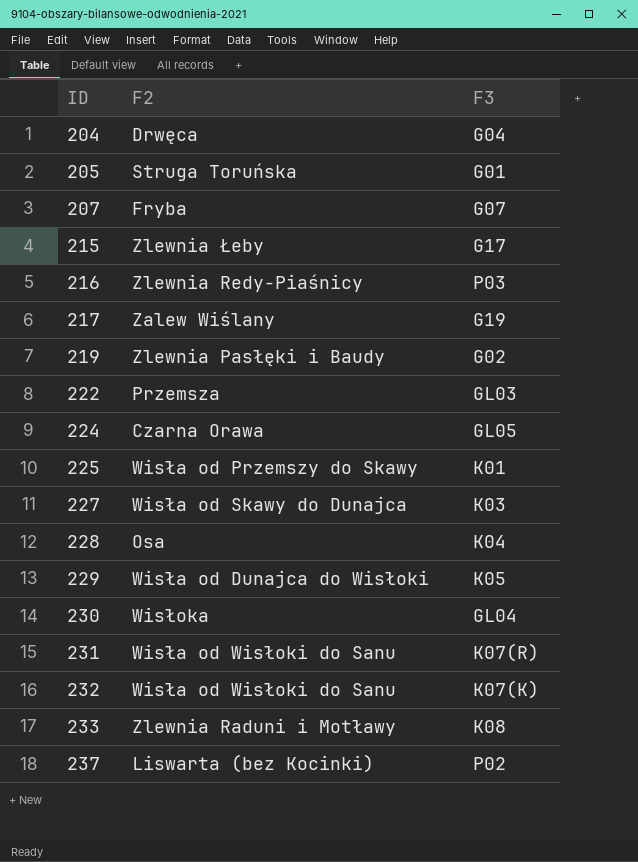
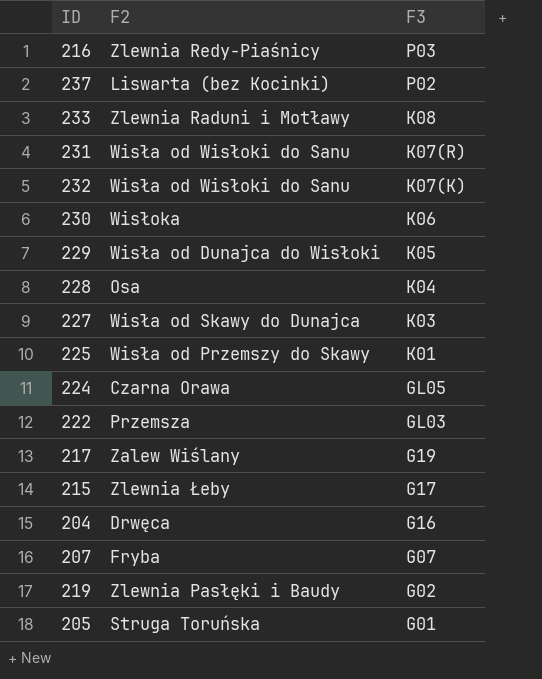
row order: ID ascending -> F3 descending
230 | F3: GL04 -> K06
204 | F3: G04 -> G16

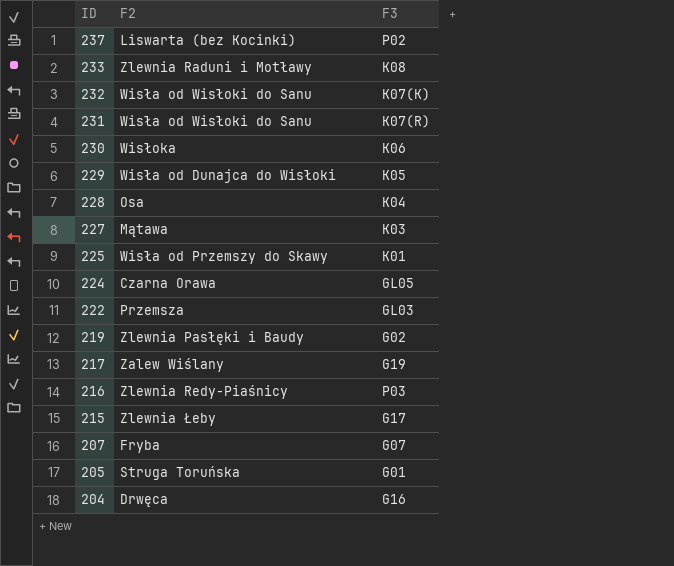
row order: F3 descending -> ID descending
227 | F2: Wisła od Skawy do Dunajca -> Mątawa

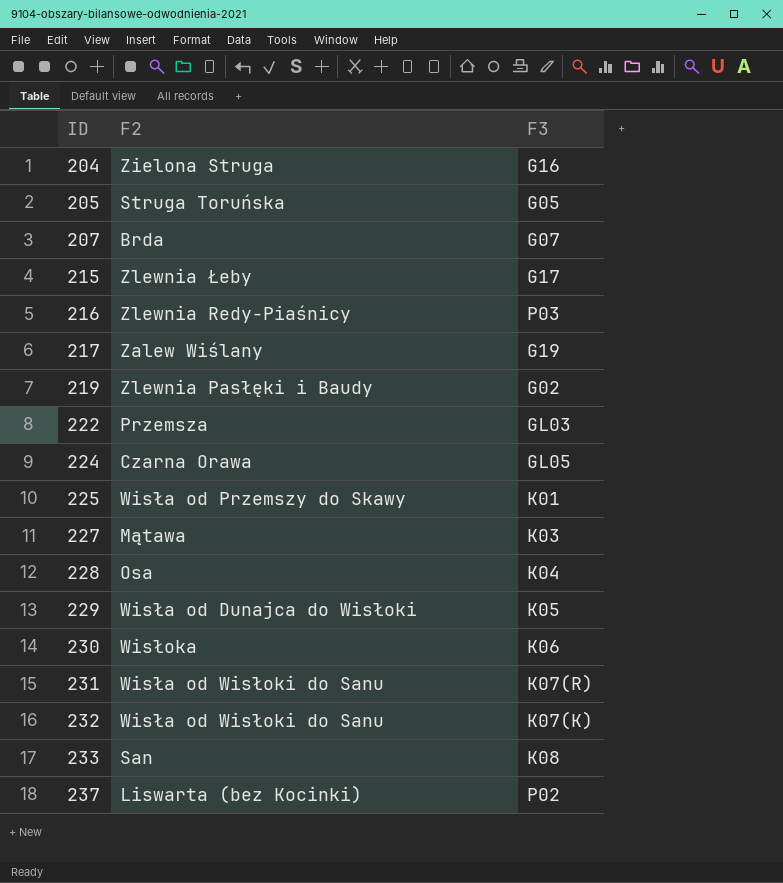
row order: ID descending -> ID ascending
204 | F2: Drwęca -> Zielona Struga
205 | F3: G01 -> G05
207 | F2: Fryba -> Brda
233 | F2: Zlewnia Raduni i Motławy -> San

